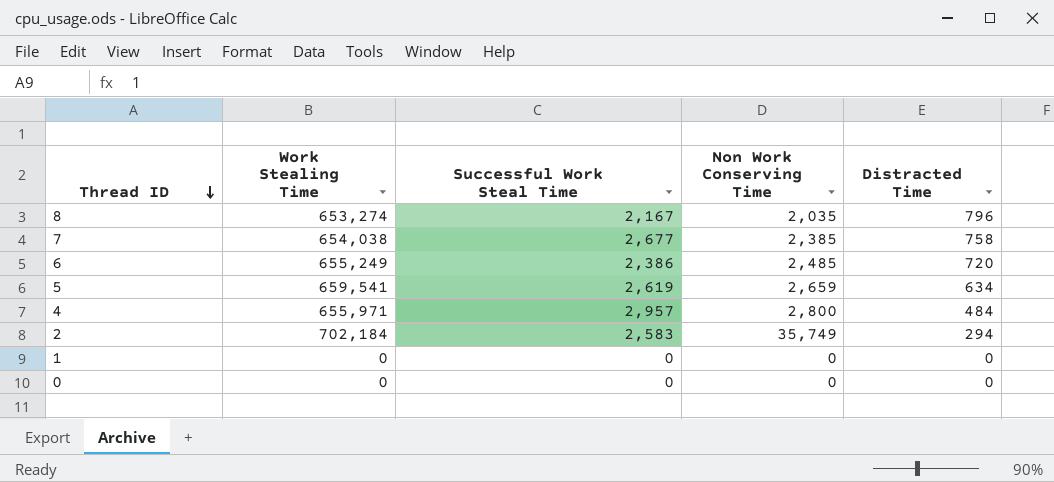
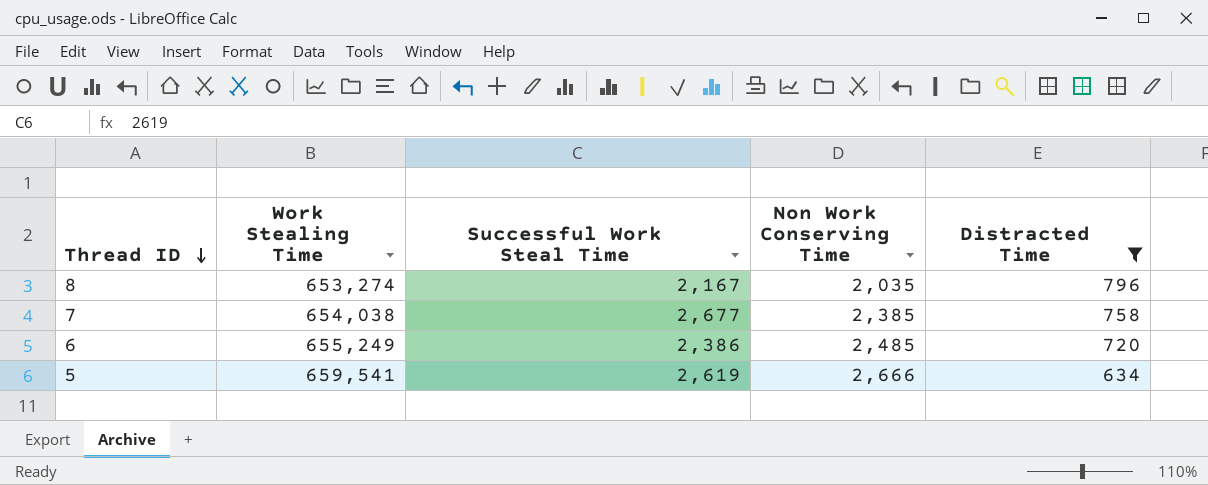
filter: none -> Distracted Time >= 634
5 | Non Work Conserving Time: 2,659 -> 2,666

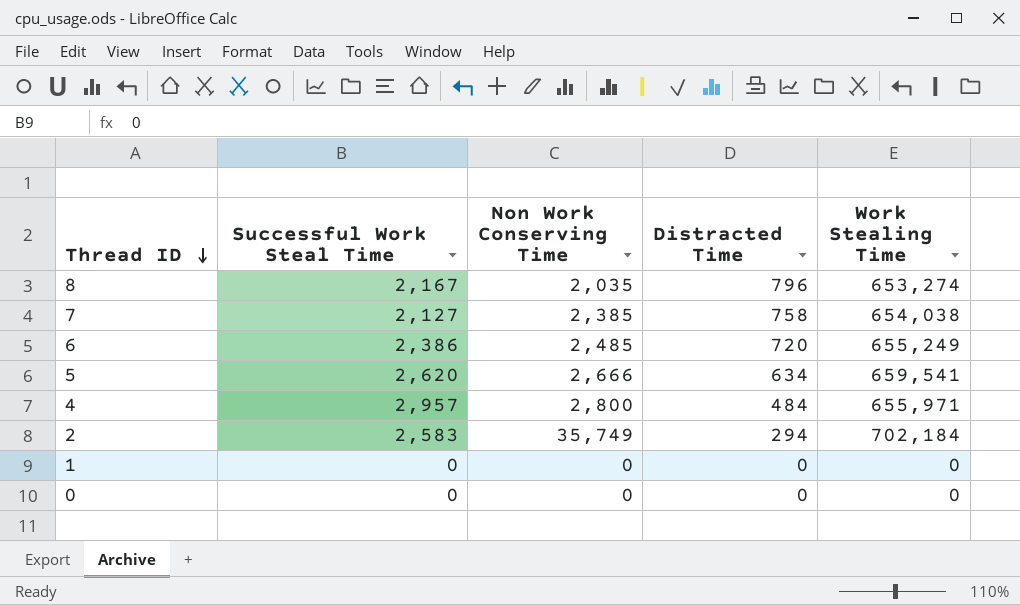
filter: Distracted Time >= 634 -> none
column Work Stealing Time | position: 2 -> 5
7 | Successful Work Steal Time: 2,677 -> 2,127
5 | Successful Work Steal Time: 2,619 -> 2,620

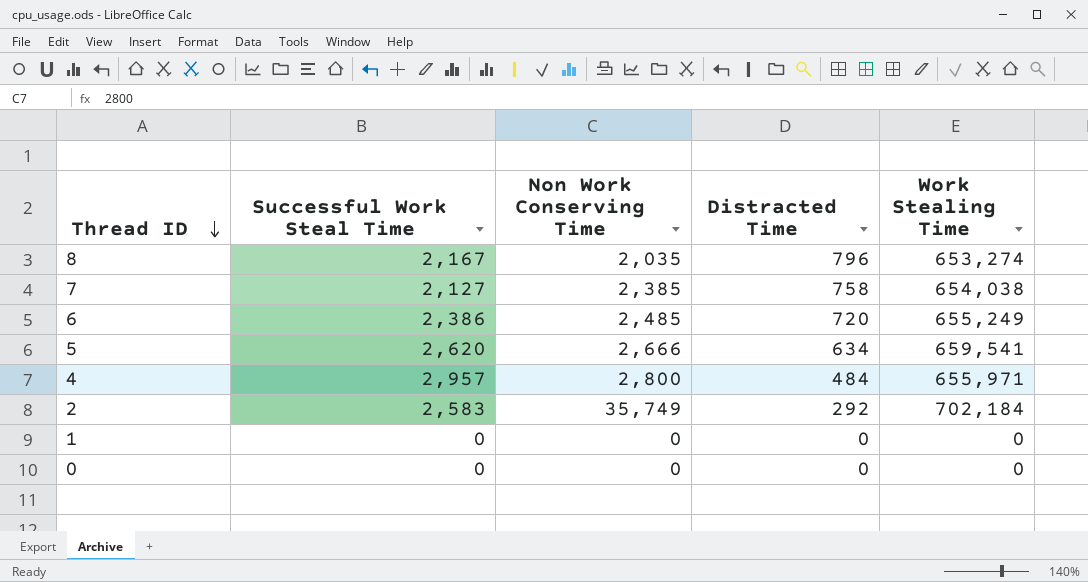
2 | Distracted Time: 294 -> 292

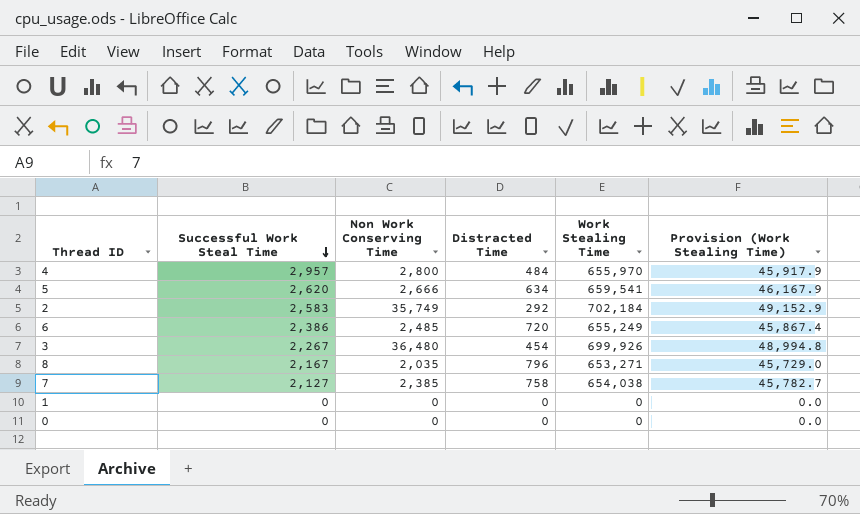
row order: Thread ID descending -> Successful Work Steal Time descending
column Provision (Work Stealing Time) | formula: none -> [Work Stealing Time] * 0.07
4 | Work Stealing Time: 655,971 -> 655,970
row 3: none -> 2,267 | 36,480 | 454 | 699,926 | 48,994.8
8 | Work Stealing Time: 653,274 -> 653,271

